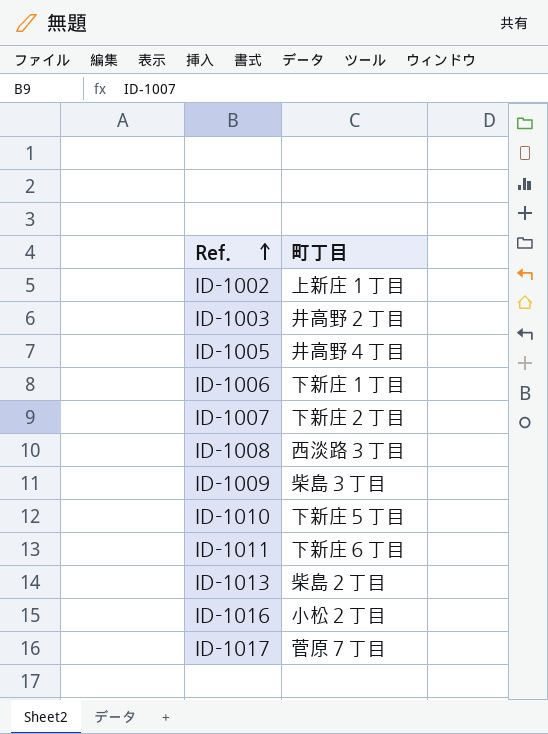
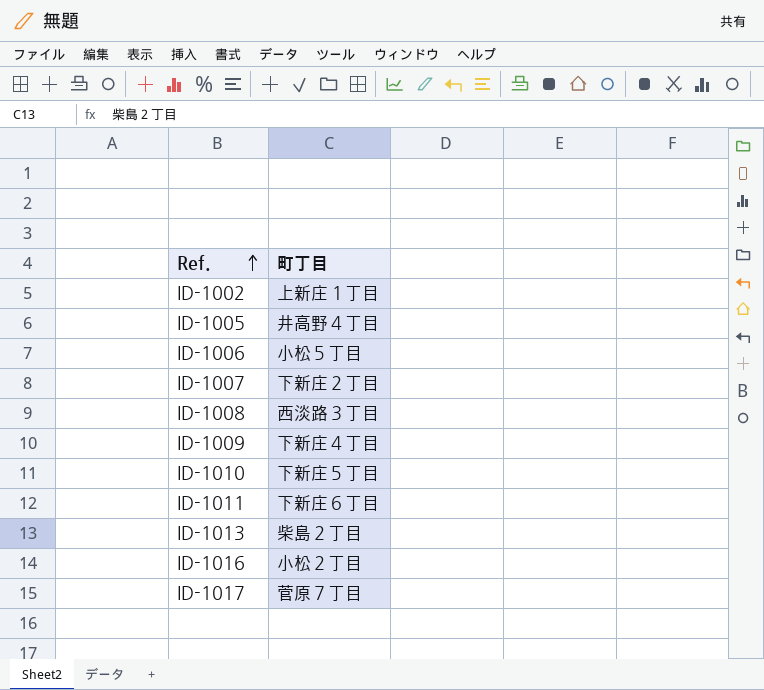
row ID-1003: 井高野２丁目 -> none
ID-1006 | 町丁目: 下新庄１丁目 -> 小松５丁目
ID-1009 | 町丁目: 柴島３丁目 -> 下新庄４丁目

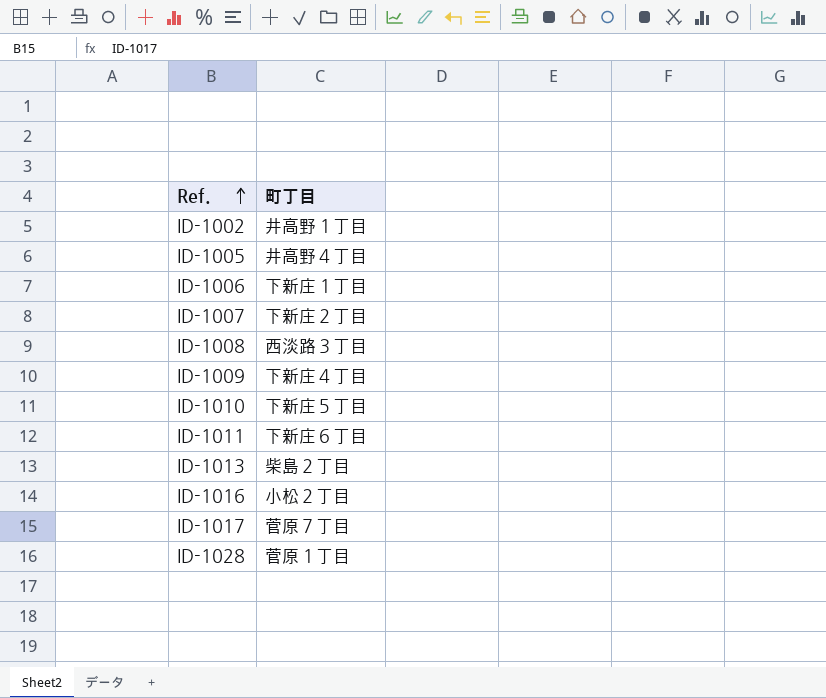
ID-1002 | 町丁目: 上新庄１丁目 -> 井高野１丁目
ID-1006 | 町丁目: 小松５丁目 -> 下新庄１丁目
row ID-1028: none -> 菅原１丁目

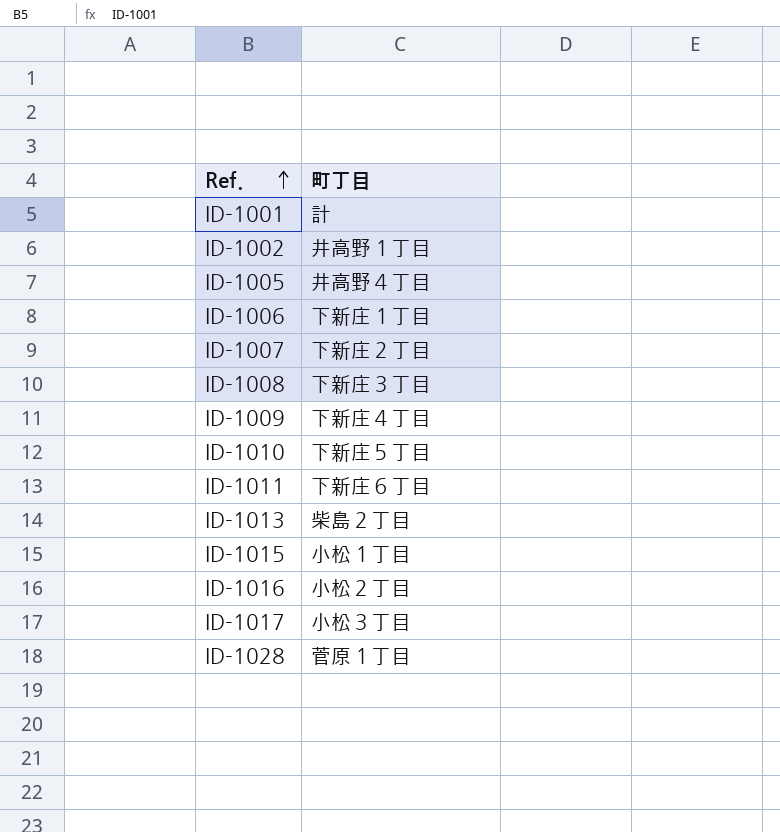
row ID-1001: none -> 計
ID-1008 | 町丁目: 西淡路３丁目 -> 下新庄３丁目
row ID-1015: none -> 小松１丁目
ID-1017 | 町丁目: 菅原７丁目 -> 小松３丁目

